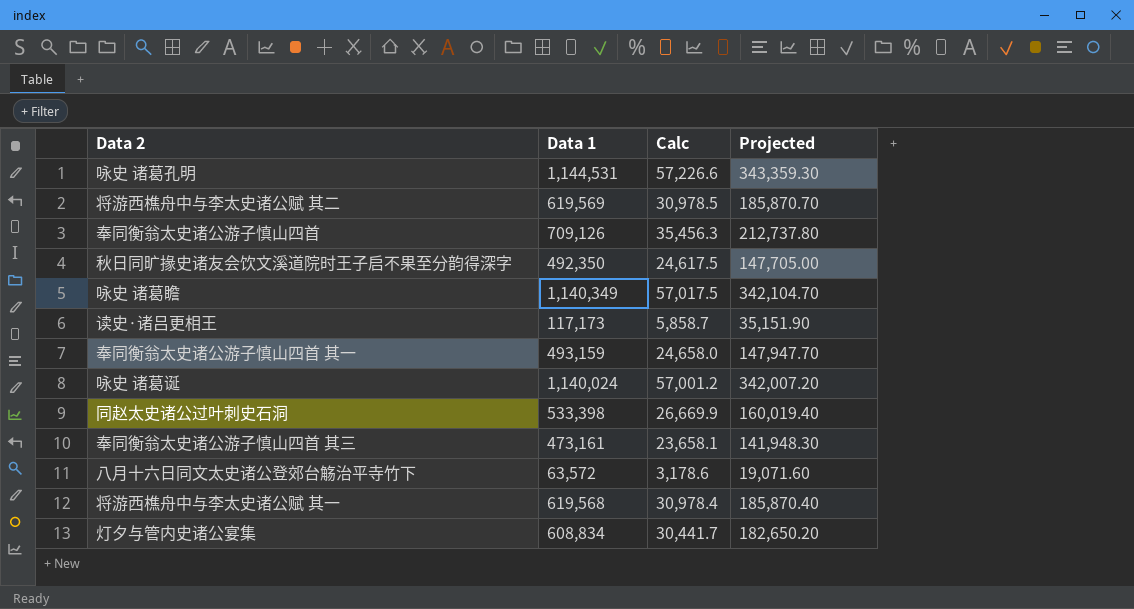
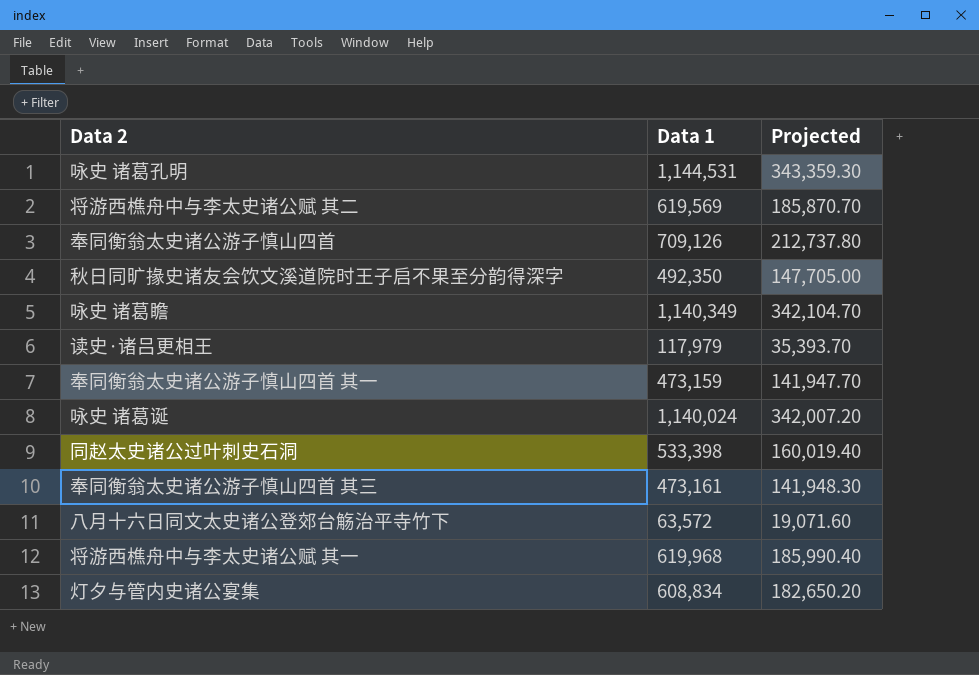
column Calc | formula: [Data 1] * 0.05 -> none
读史·诸吕更相王 | Data 1: 117,173 -> 117,979
读史·诸吕更相王 | Projected: 35,151.90 -> 35,393.70
奉同衡翁太史诸公游子慎山四首 其一 | Data 1: 493,159 -> 473,159
奉同衡翁太史诸公游子慎山四首 其一 | Projected: 147,947.70 -> 141,947.70
将游西樵舟中与李太史诸公赋 其一 | Data 1: 619,568 -> 619,968
将游西樵舟中与李太史诸公赋 其一 | Projected: 185,870.40 -> 185,990.40

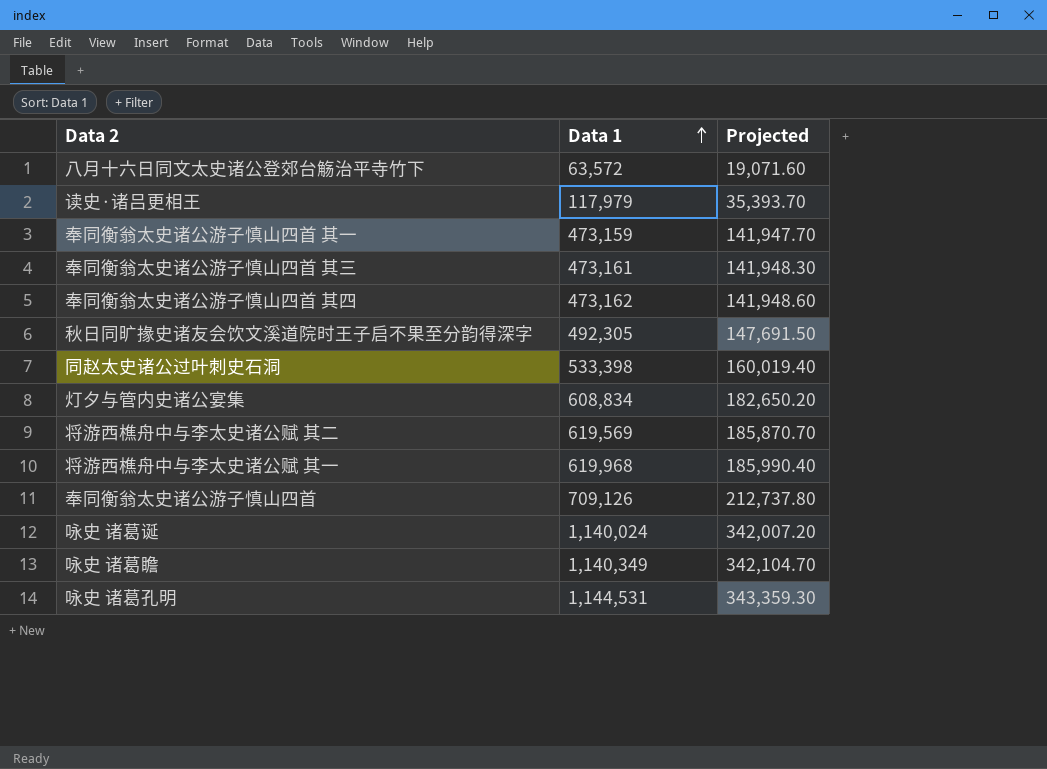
row order: none -> Data 1 ascending
row 奉同衡翁太史诸公游子慎山四首 其四: none -> 473,162 | 141,948.60
秋日同旷掾史诸友会饮文溪道院时王子启不果至分韵得深字 | Data 1: 492,350 -> 492,305
秋日同旷掾史诸友会饮文溪道院时王子启不果至分韵得深字 | Projected: 147,705.00 -> 147,691.50

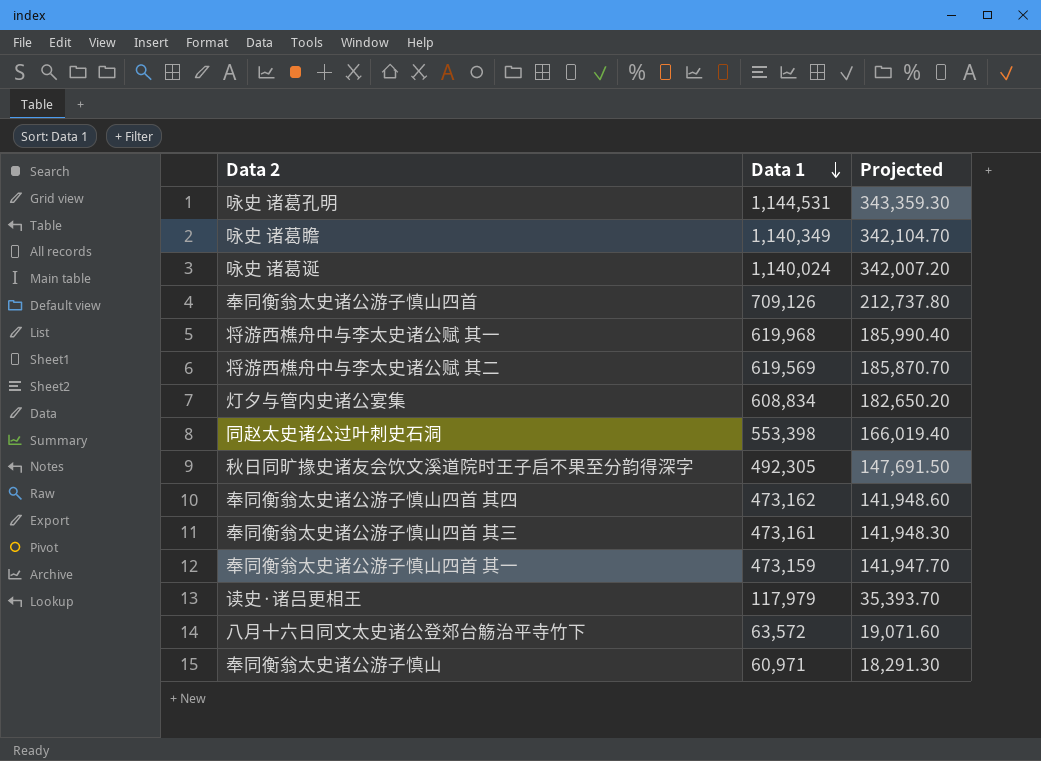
row order: Data 1 ascending -> Data 1 descending
同赵太史诸公过叶刺史石洞 | Data 1: 533,398 -> 553,398
同赵太史诸公过叶刺史石洞 | Projected: 160,019.40 -> 166,019.40
row 奉同衡翁太史诸公游子慎山: none -> 60,971 | 18,291.30

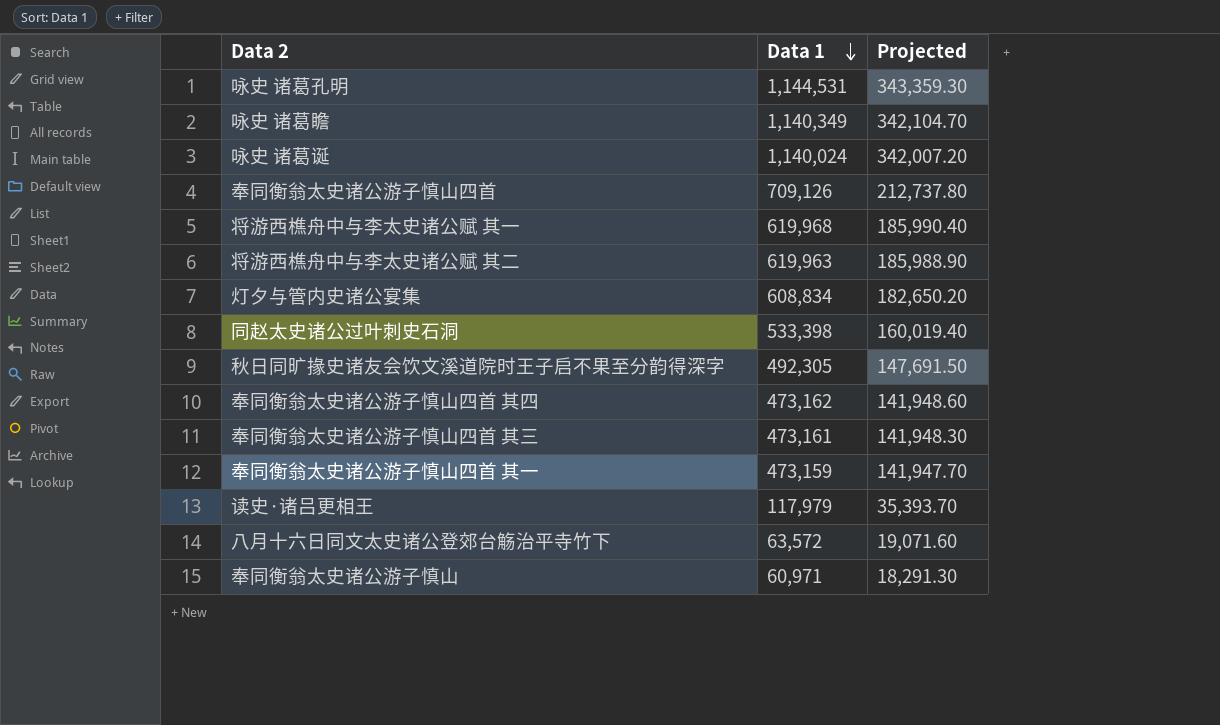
将游西樵舟中与李太史诸公赋 其二 | Data 1: 619,569 -> 619,963
将游西樵舟中与李太史诸公赋 其二 | Projected: 185,870.70 -> 185,988.90
同赵太史诸公过叶刺史石洞 | Data 1: 553,398 -> 533,398
同赵太史诸公过叶刺史石洞 | Projected: 166,019.40 -> 160,019.40

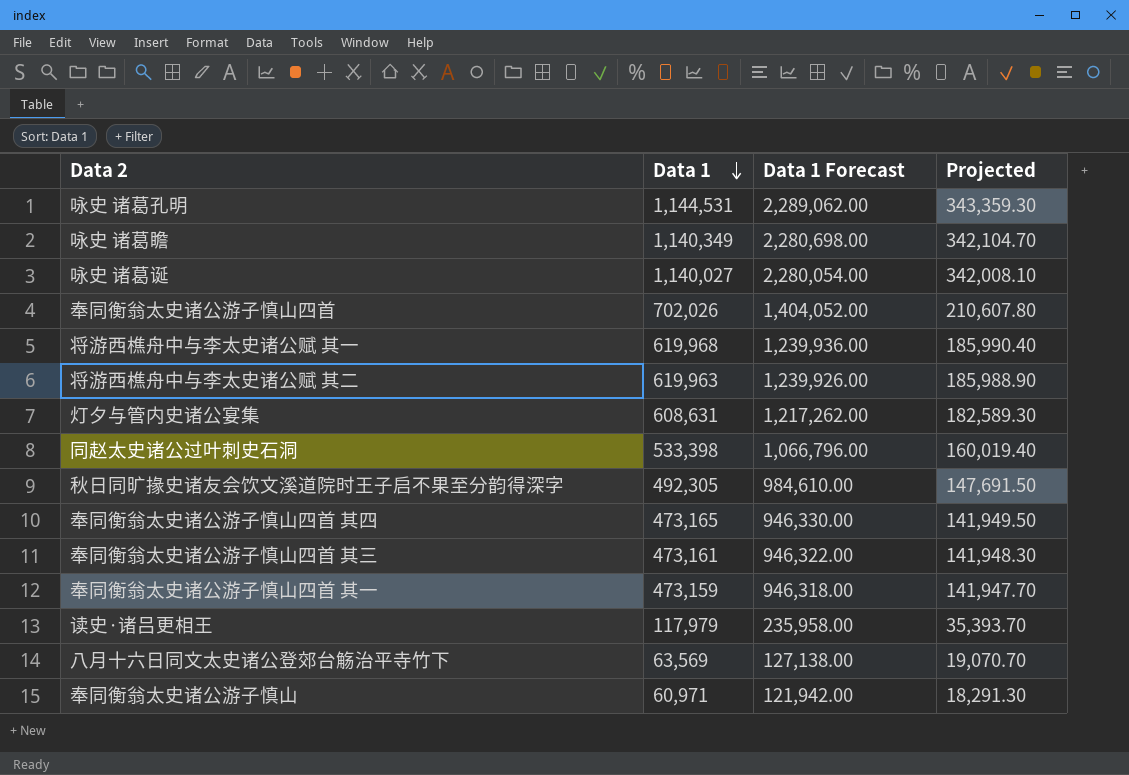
column Data 1 Forecast | formula: none -> [Data 1] * 2
咏史 诸葛诞 | Data 1: 1,140,024 -> 1,140,027
咏史 诸葛诞 | Projected: 342,007.20 -> 342,008.10
奉同衡翁太史诸公游子慎山四首 | Data 1: 709,126 -> 702,026
奉同衡翁太史诸公游子慎山四首 | Projected: 212,737.80 -> 210,607.80
灯夕与管内史诸公宴集 | Data 1: 608,834 -> 608,631
灯夕与管内史诸公宴集 | Projected: 182,650.20 -> 182,589.30
奉同衡翁太史诸公游子慎山四首 其四 | Data 1: 473,162 -> 473,165
奉同衡翁太史诸公游子慎山四首 其四 | Projected: 141,948.60 -> 141,949.50
八月十六日同文太史诸公登郊台觞治平寺竹下 | Data 1: 63,572 -> 63,569
八月十六日同文太史诸公登郊台觞治平寺竹下 | Projected: 19,071.60 -> 19,070.70

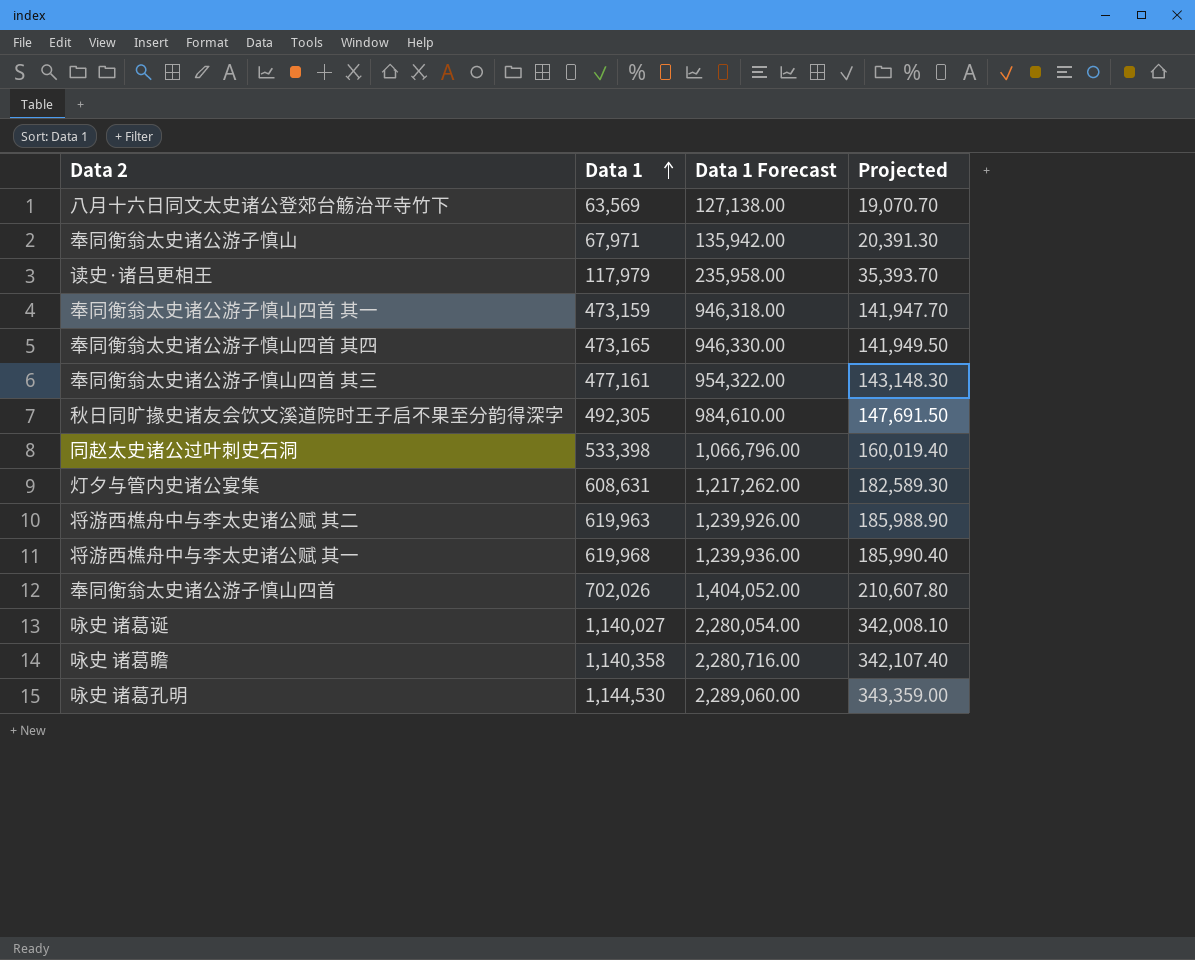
row order: Data 1 descending -> Data 1 ascending
奉同衡翁太史诸公游子慎山 | Data 1: 60,971 -> 67,971
奉同衡翁太史诸公游子慎山 | Data 1 Forecast: 121,942.00 -> 135,942.00
奉同衡翁太史诸公游子慎山 | Projected: 18,291.30 -> 20,391.30
奉同衡翁太史诸公游子慎山四首 其三 | Data 1: 473,161 -> 477,161
奉同衡翁太史诸公游子慎山四首 其三 | Data 1 Forecast: 946,322.00 -> 954,322.00
奉同衡翁太史诸公游子慎山四首 其三 | Projected: 141,948.30 -> 143,148.30
咏史 诸葛瞻 | Data 1: 1,140,349 -> 1,140,358
咏史 诸葛瞻 | Data 1 Forecast: 2,280,698.00 -> 2,280,716.00
咏史 诸葛瞻 | Projected: 342,104.70 -> 342,107.40
咏史 诸葛孔明 | Data 1: 1,144,531 -> 1,144,530
咏史 诸葛孔明 | Data 1 Forecast: 2,289,062.00 -> 2,289,060.00
咏史 诸葛孔明 | Projected: 343,359.30 -> 343,359.00

